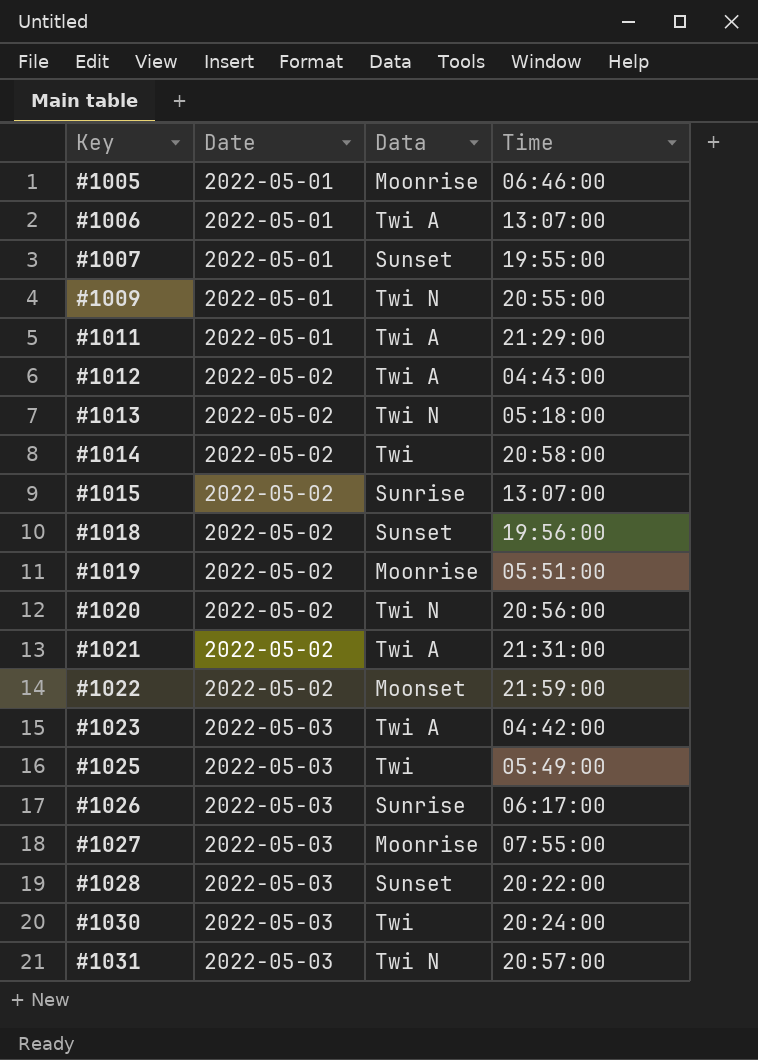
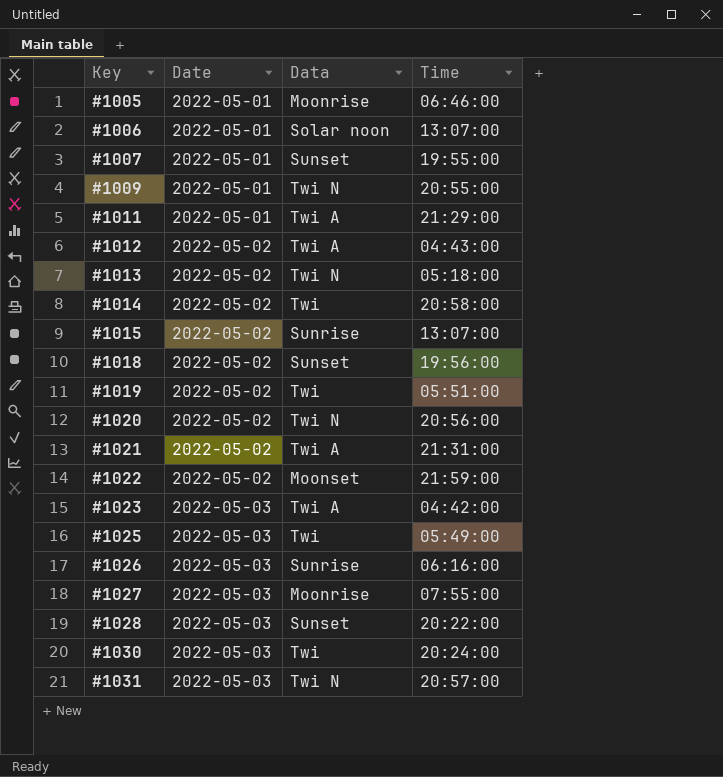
#1006 | Data: Twi A -> Solar noon
#1019 | Data: Moonrise -> Twi
#1026 | Time: 06:17:00 -> 06:16:00

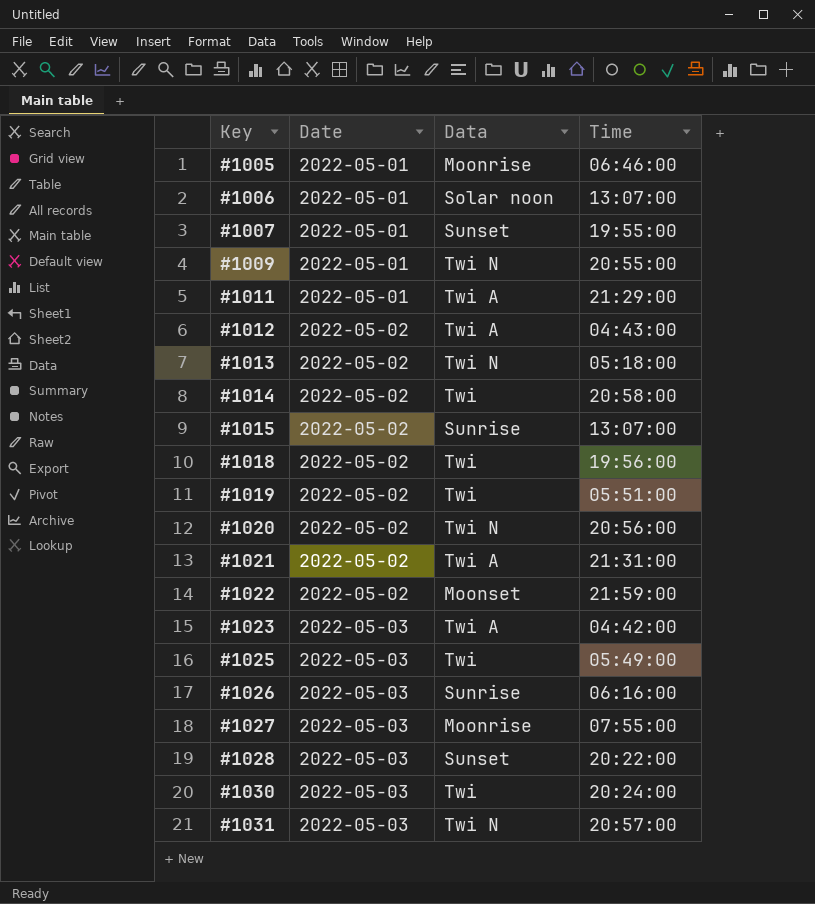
#1018 | Data: Sunset -> Twi

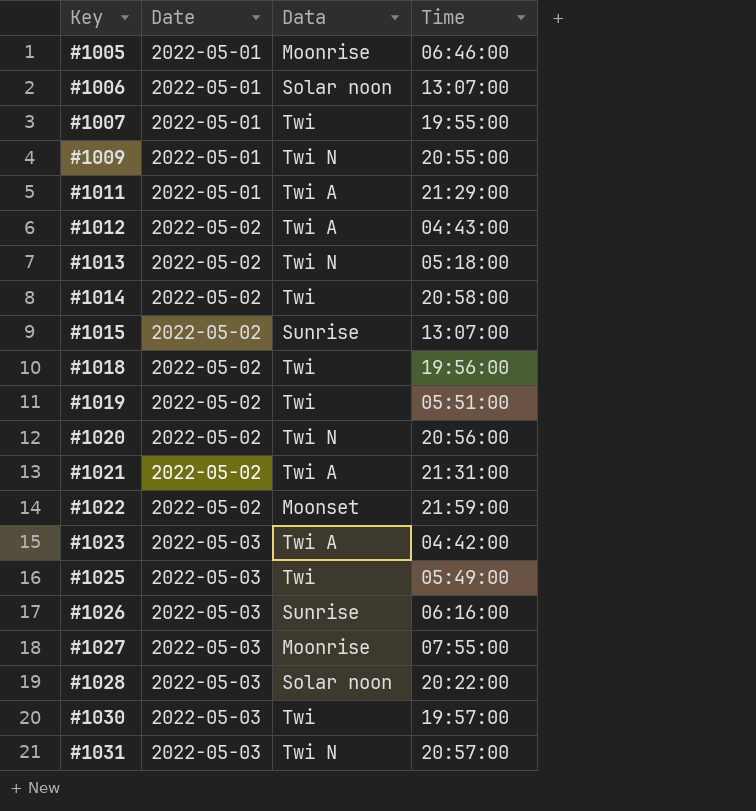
#1007 | Data: Sunset -> Twi
#1028 | Data: Sunset -> Solar noon
#1030 | Time: 20:24:00 -> 19:57:00

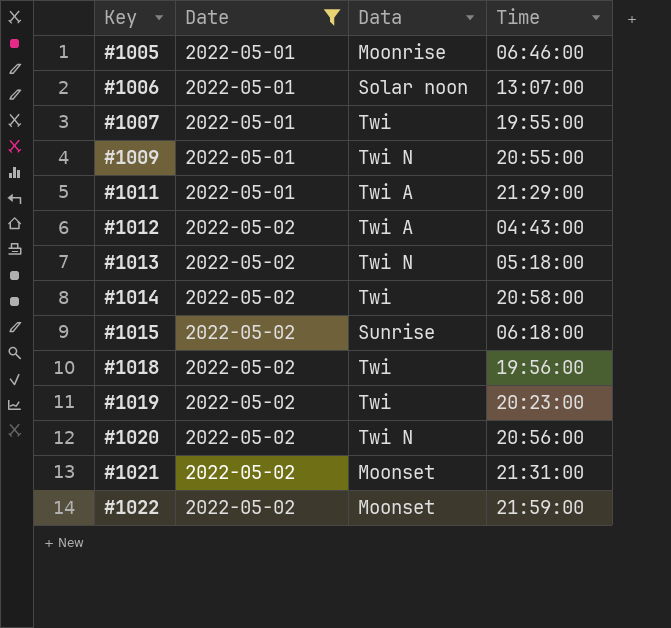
filter: none -> Date != 2022-05-03
#1015 | Time: 13:07:00 -> 06:18:00
#1019 | Time: 05:51:00 -> 20:23:00
#1021 | Data: Twi A -> Moonset

